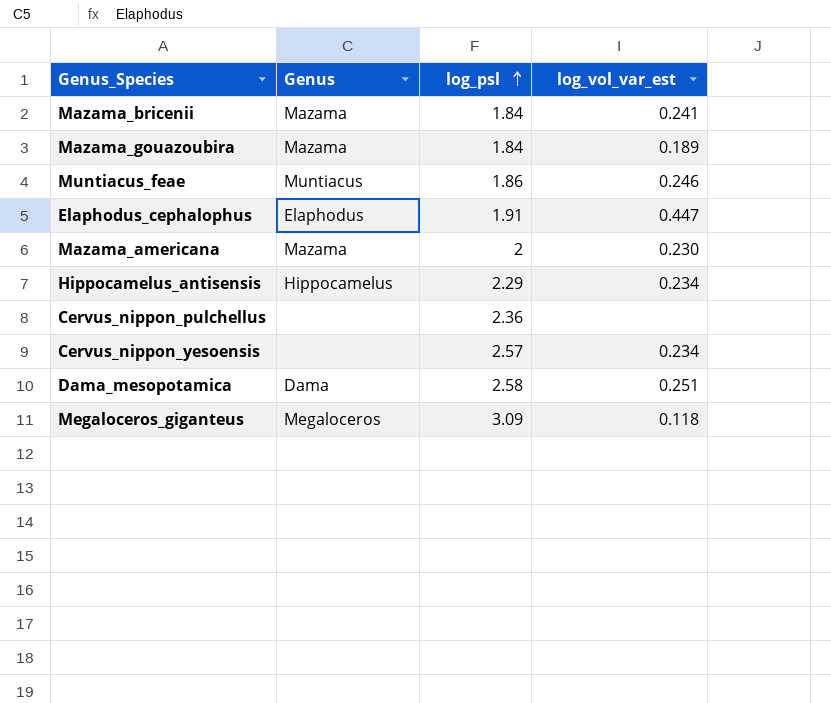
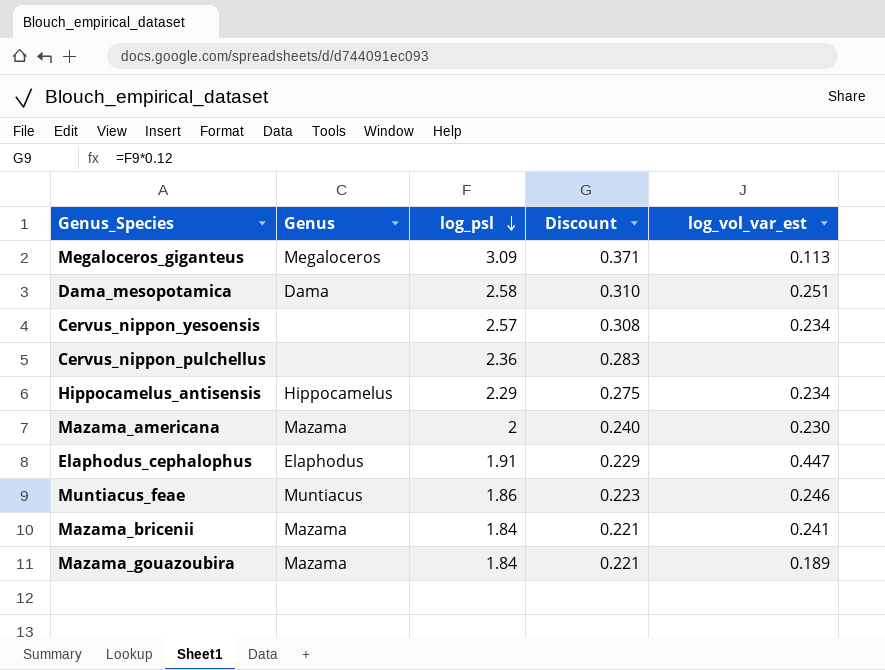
row order: log_psl ascending -> log_psl descending
column Discount | formula: none -> [log_psl] * 0.12
Megaloceros_giganteus | log_vol_var_est: 0.118 -> 0.113

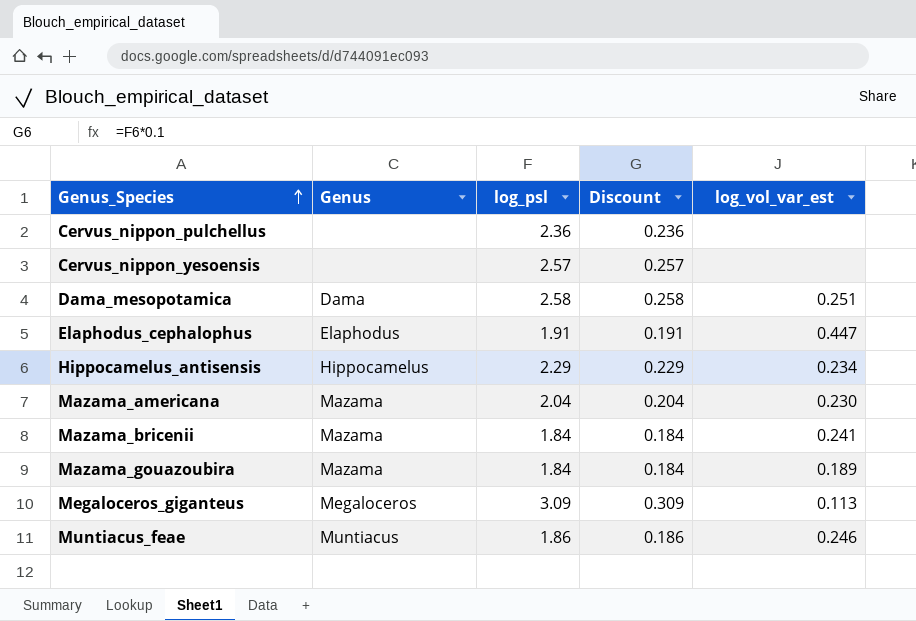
row order: log_psl descending -> Genus_Species ascending
column Discount | formula: [log_psl] * 0.12 -> [log_psl] * 0.1
Cervus_nippon_yesoensis | log_vol_var_est: 0.234 -> none
Mazama_americana | log_psl: 2 -> 2.04

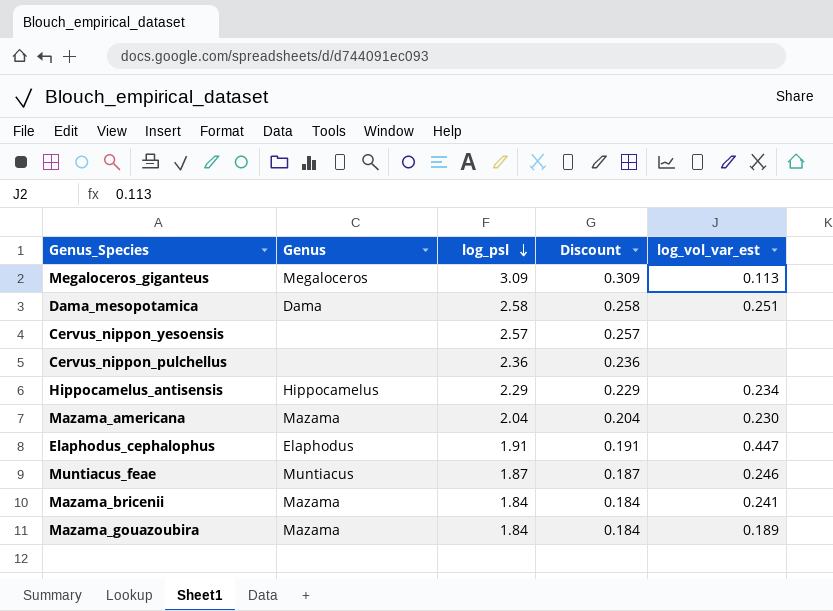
row order: Genus_Species ascending -> log_psl descending
Muntiacus_feae | log_psl: 1.86 -> 1.87
Muntiacus_feae | Discount: 0.186 -> 0.187

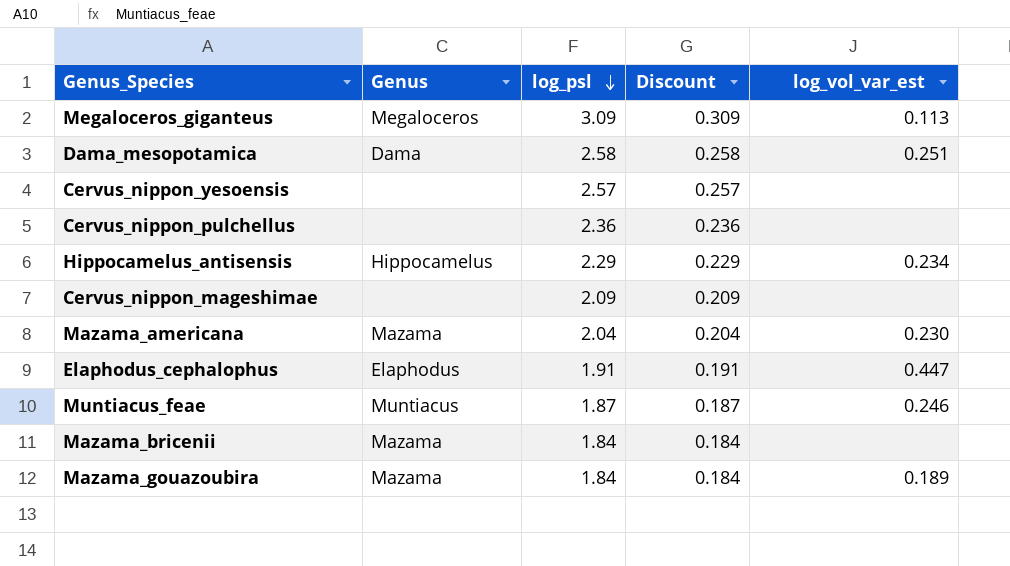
row Cervus_nippon_mageshimae: none -> none | 2.09 | 0.209 | none
Mazama_bricenii | log_vol_var_est: 0.241 -> none

